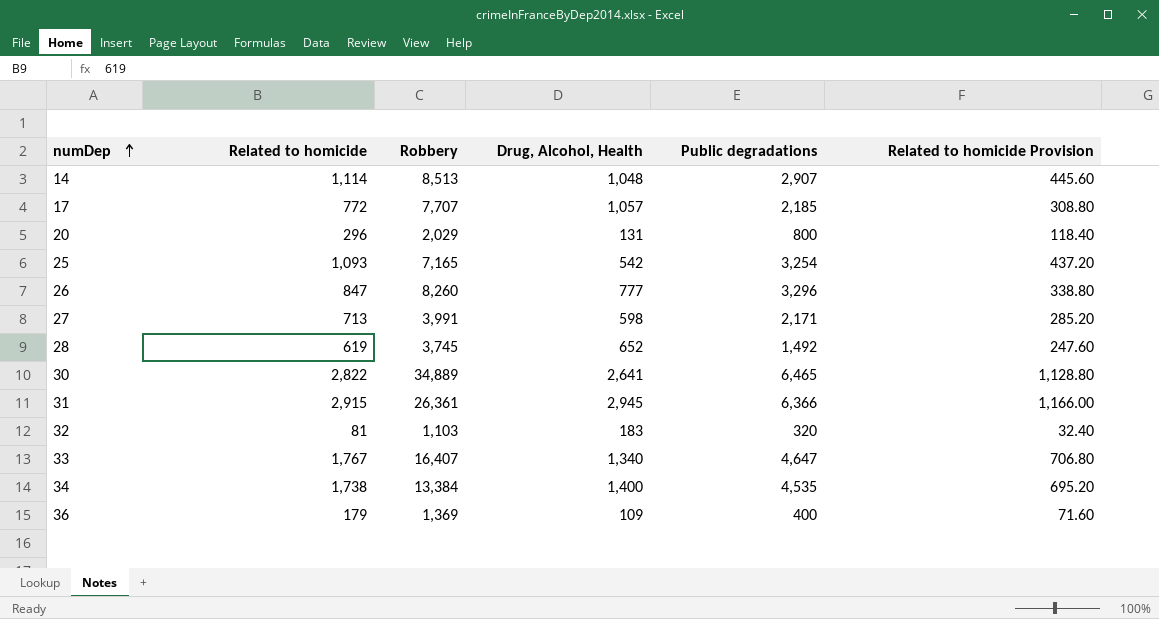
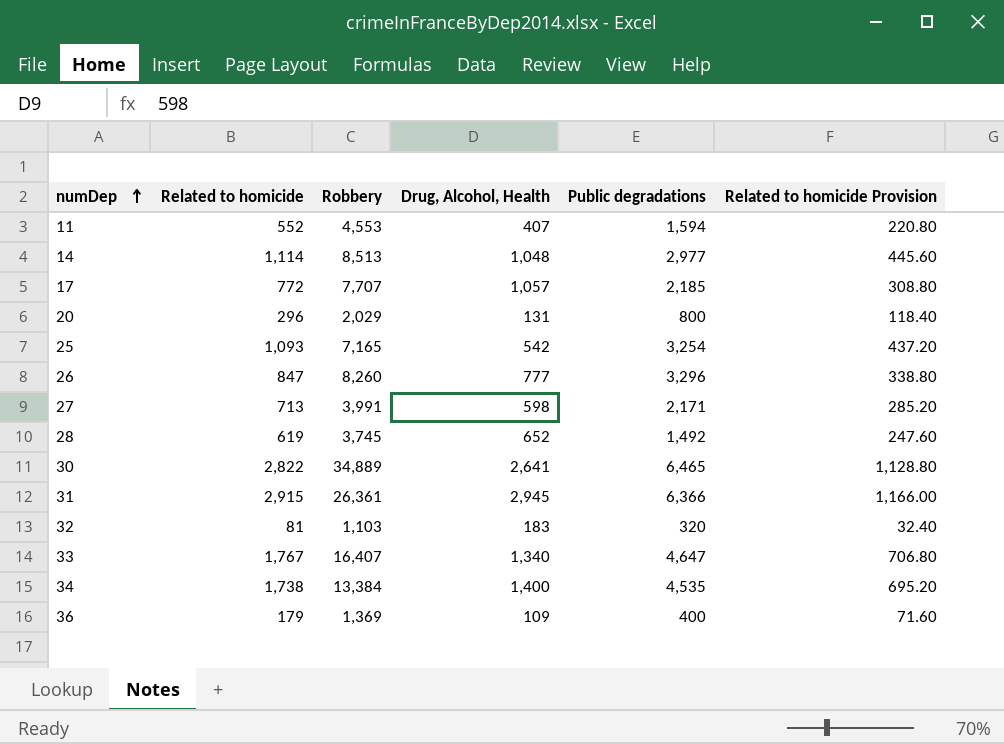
row 11: none -> 552 | 4,553 | 407 | 1,594 | 220.80
14 | Public degradations: 2,907 -> 2,977

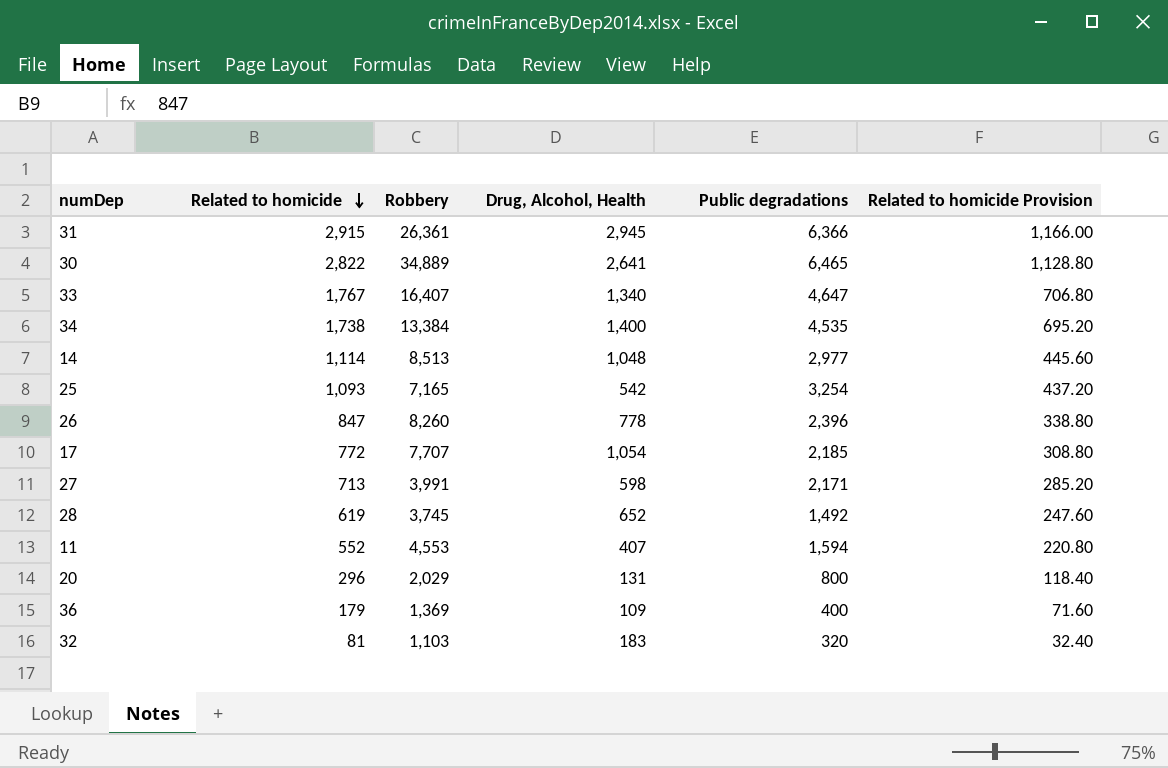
row order: numDep ascending -> Related to homicide descending
26 | Drug, Alcohol, Health: 777 -> 778
26 | Public degradations: 3,296 -> 2,396
17 | Drug, Alcohol, Health: 1,057 -> 1,054

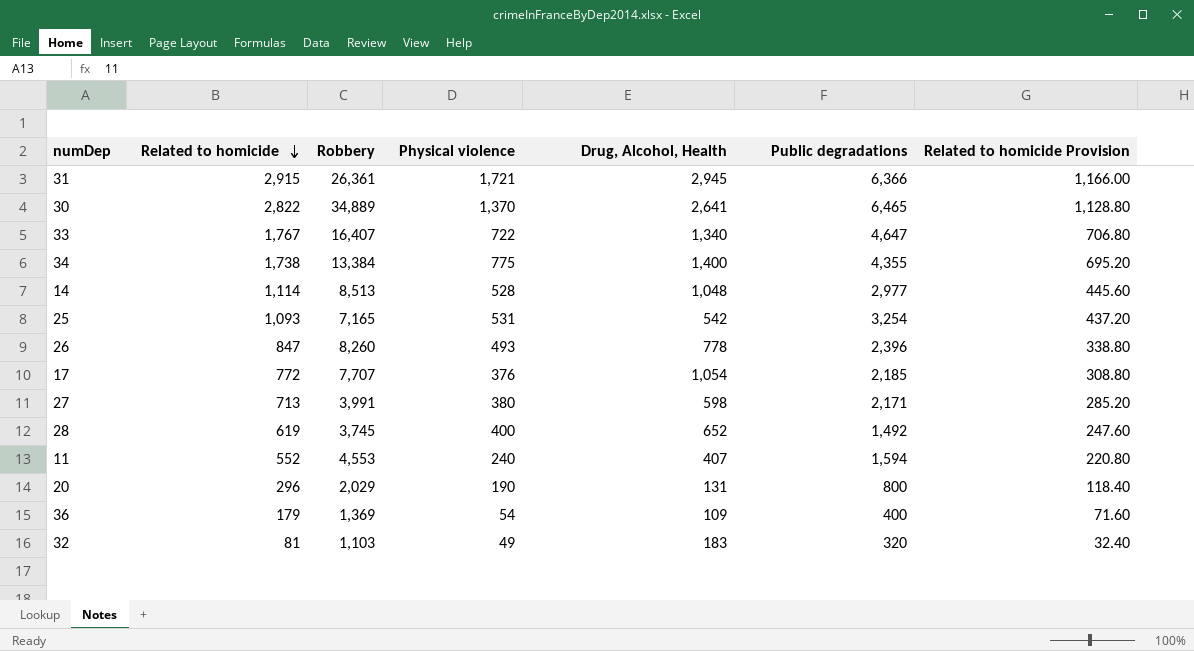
column Physical violence | position: none -> 4
34 | Public degradations: 4,535 -> 4,355

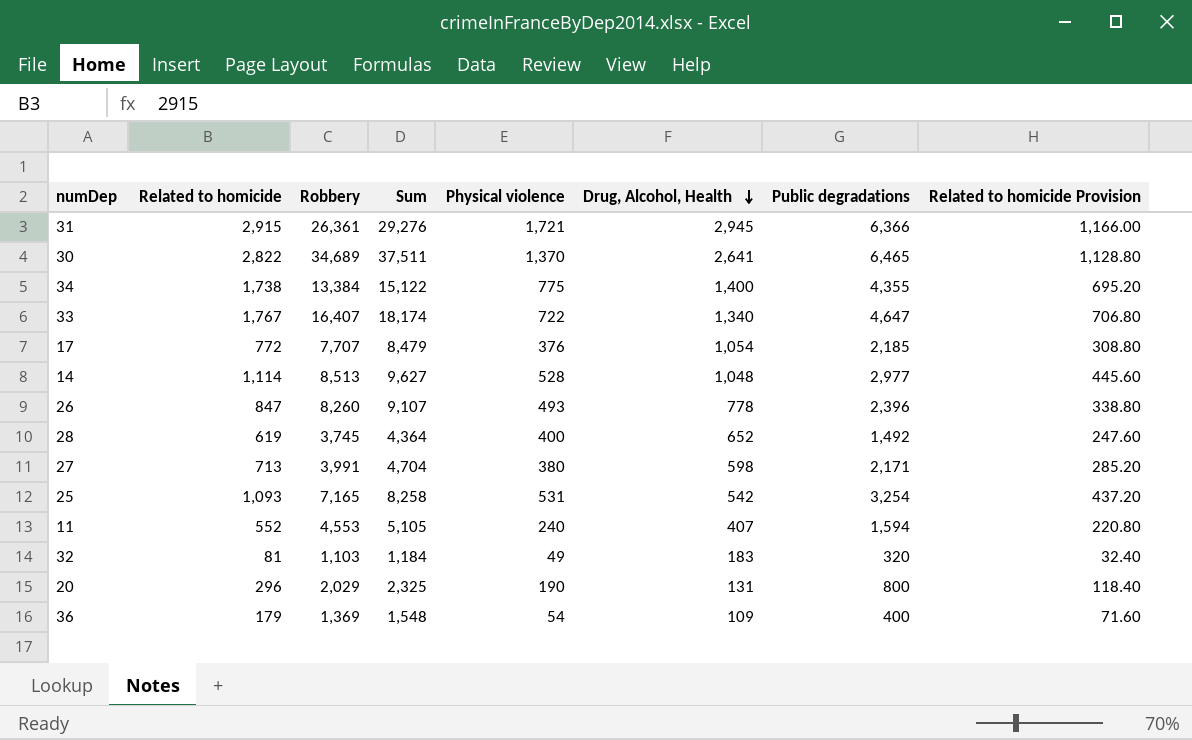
row order: Related to homicide descending -> Drug, Alcohol, Health descending
column Sum | formula: none -> [Related to homicide] + [Robbery]
30 | Robbery: 34,889 -> 34,689

